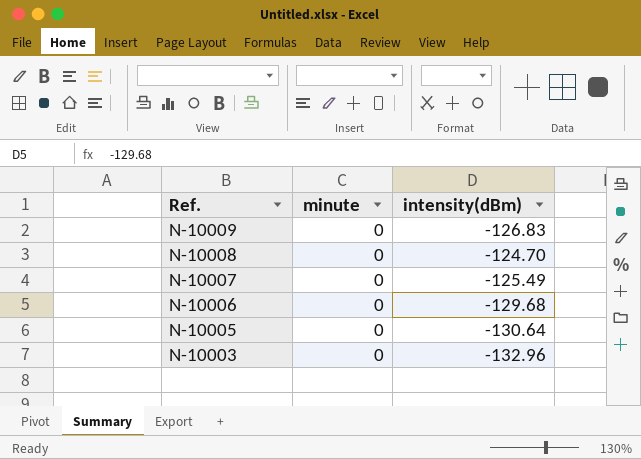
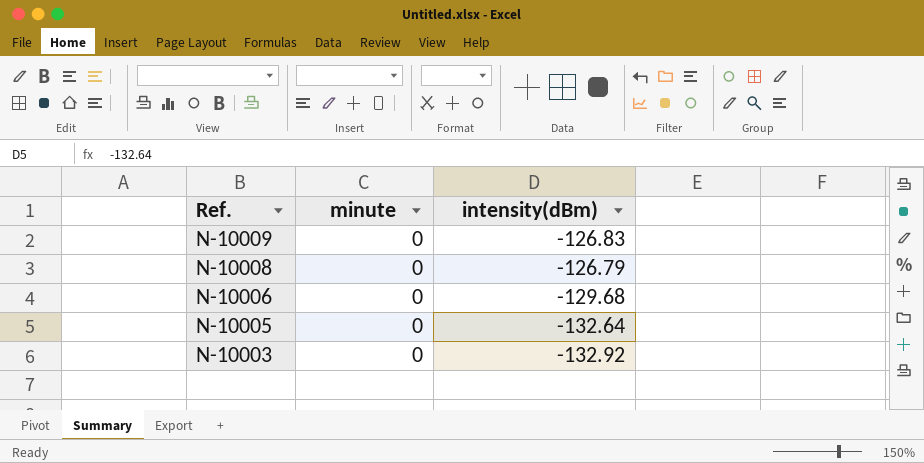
row N-10007: 0 | -125.49 -> none
N-10008 | intensity(dBm): -124.70 -> -126.79
N-10005 | intensity(dBm): -130.64 -> -132.64
N-10003 | intensity(dBm): -132.96 -> -132.92

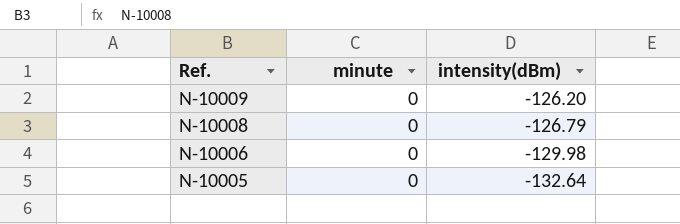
row N-10003: 0 | -132.92 -> none
N-10009 | intensity(dBm): -126.83 -> -126.20
N-10006 | intensity(dBm): -129.68 -> -129.98

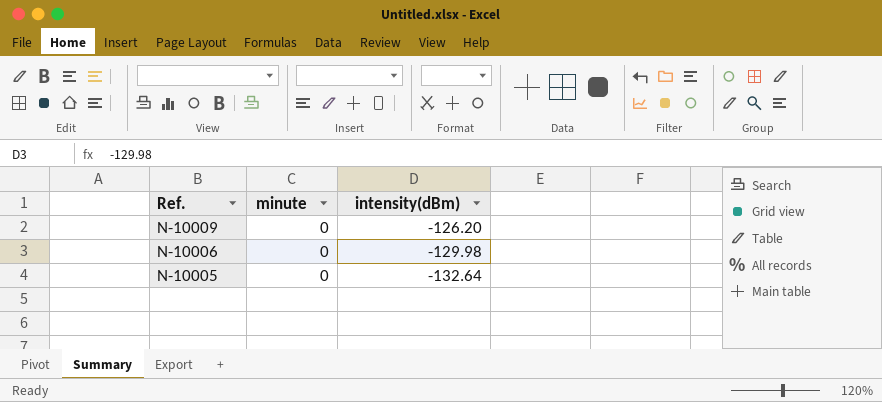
row N-10008: 0 | -126.79 -> none

